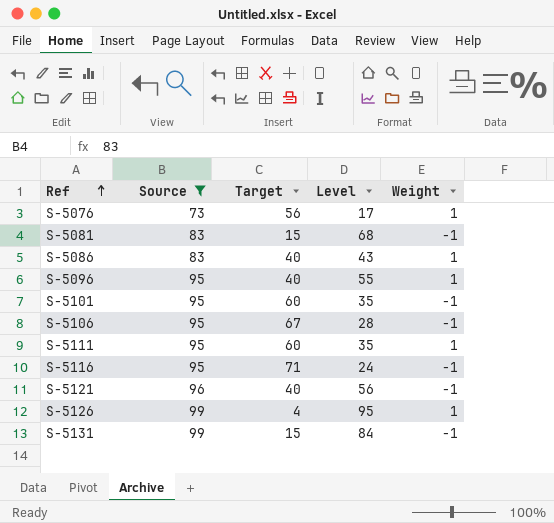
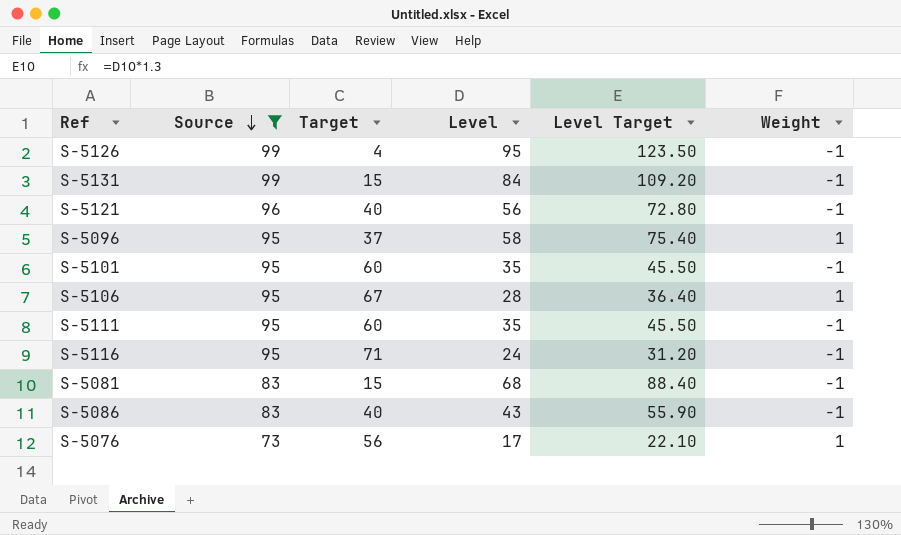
row order: Ref ascending -> Source descending
column Level Target | formula: none -> [Level] * 1.3
S-5126 | Weight: 1 -> -1
S-5096 | Target: 40 -> 37
S-5096 | Level: 55 -> 58
S-5106 | Weight: -1 -> 1
S-5111 | Weight: 1 -> -1
S-5086 | Weight: 1 -> -1

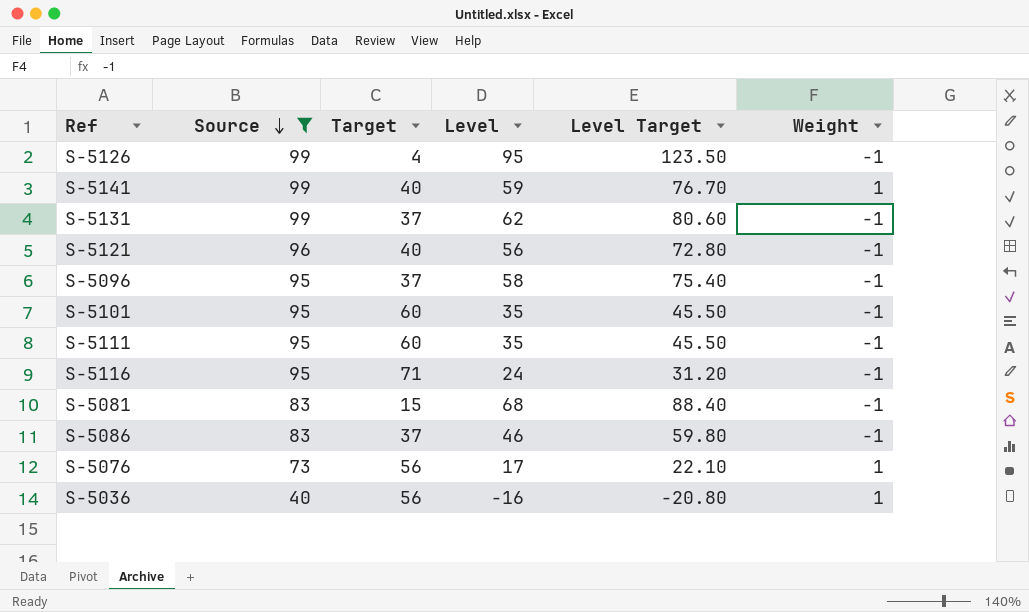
row S-5106: 95 | 67 | 28 | 36.40 | 1 -> none
row S-5141: none -> 99 | 40 | 59 | 76.70 | 1
S-5131 | Target: 15 -> 37
S-5131 | Level: 84 -> 62
S-5131 | Level Target: 109.20 -> 80.60
S-5096 | Weight: 1 -> -1
S-5086 | Target: 40 -> 37
S-5086 | Level: 43 -> 46
S-5086 | Level Target: 55.90 -> 59.80
row S-5036: none -> 40 | 56 | -16 | -20.80 | 1

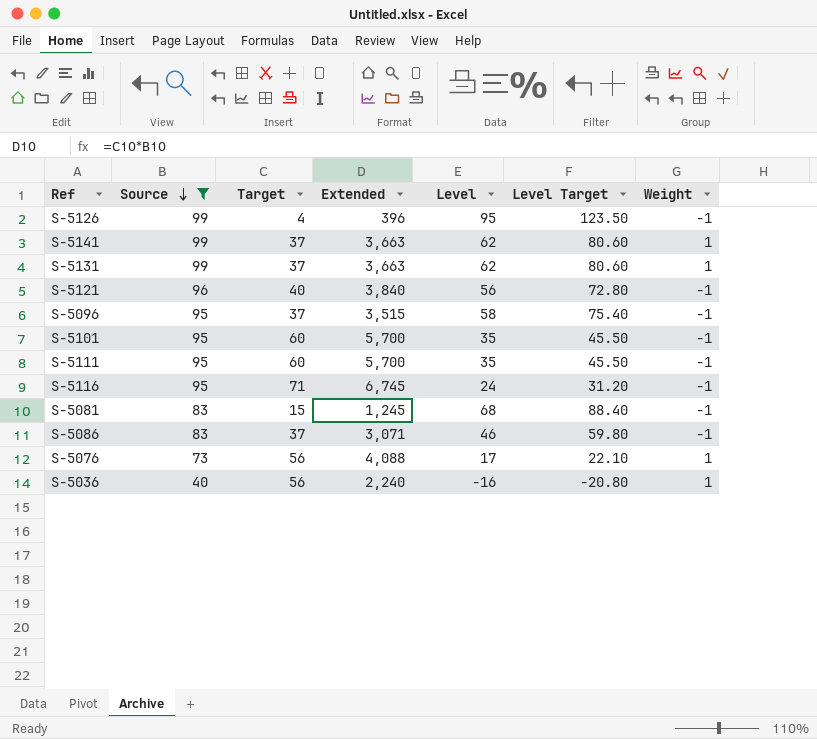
column Extended | formula: none -> [Source] * [Target]
S-5141 | Target: 40 -> 37
S-5141 | Level: 59 -> 62
S-5141 | Level Target: 76.70 -> 80.60
S-5131 | Weight: -1 -> 1

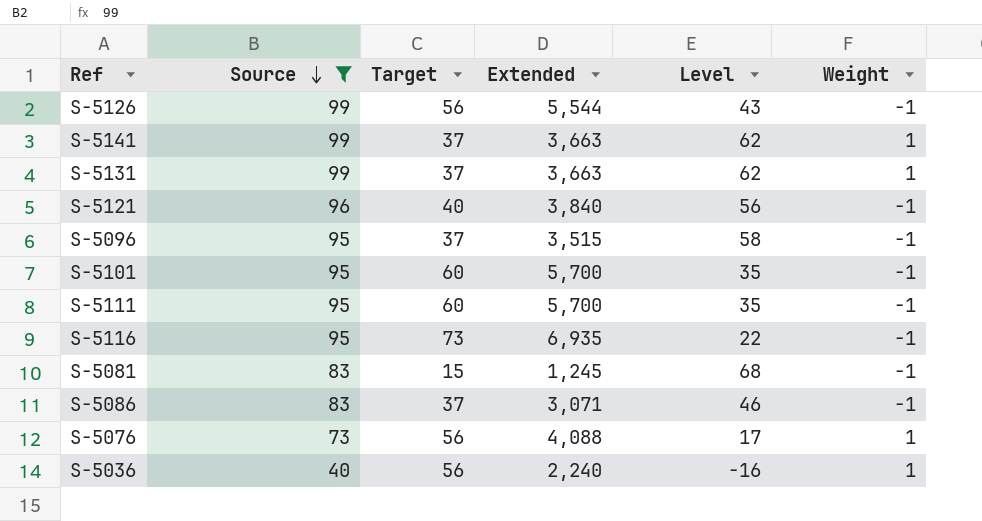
column Level Target | formula: [Level] * 1.3 -> none
S-5126 | Target: 4 -> 56
S-5126 | Extended: 396 -> 5,544
S-5126 | Level: 95 -> 43
S-5116 | Target: 71 -> 73
S-5116 | Extended: 6,745 -> 6,935
S-5116 | Level: 24 -> 22

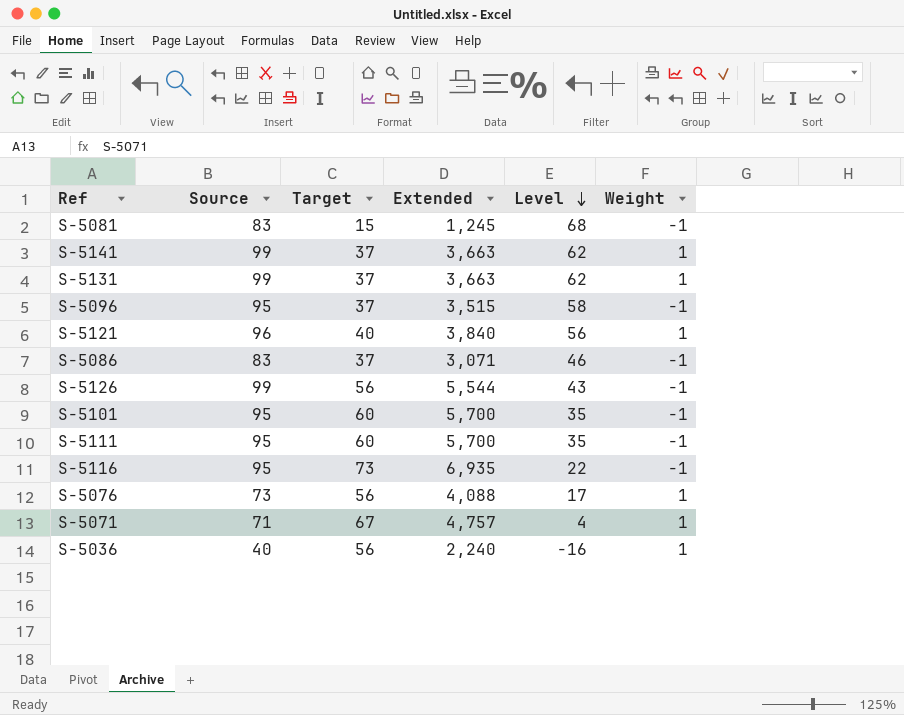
filter: Source != 71 -> none
row order: Source descending -> Level descending
S-5121 | Weight: -1 -> 1

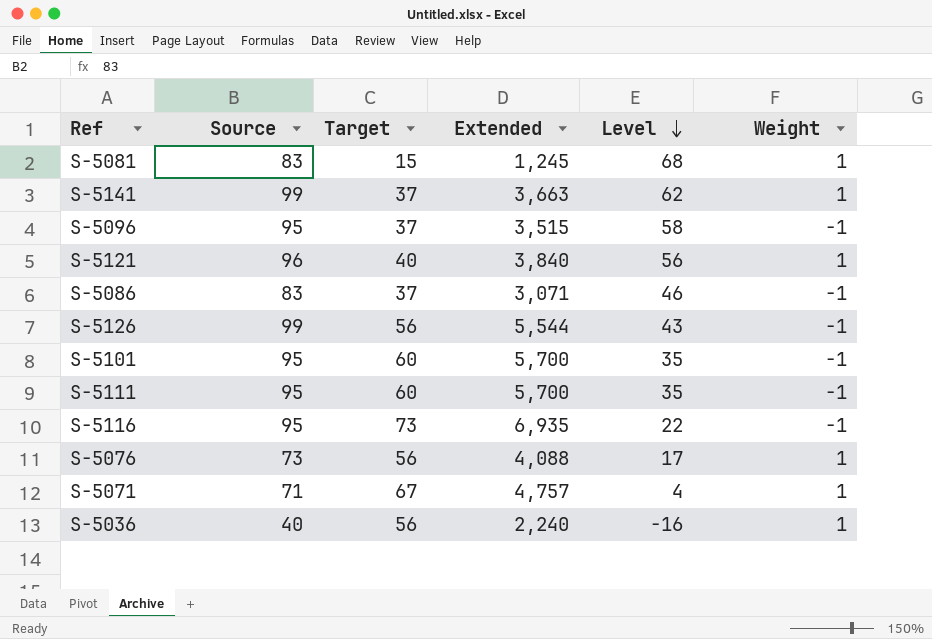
row S-5131: 99 | 37 | 3,663 | 62 | 1 -> none
S-5081 | Weight: -1 -> 1

